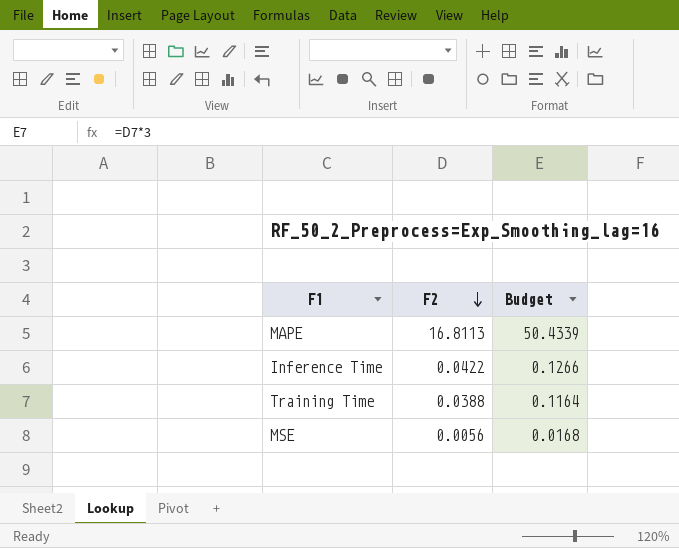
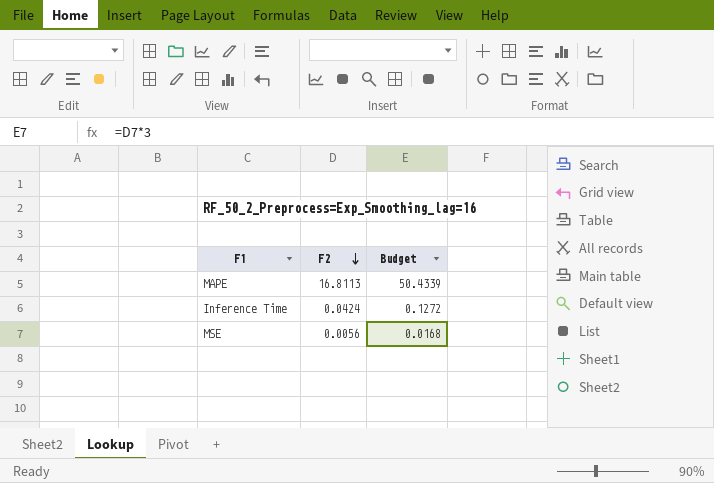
row Training Time: 0.0388 | 0.1164 -> none
Inference Time | F2: 0.0422 -> 0.0424
Inference Time | Budget: 0.1266 -> 0.1272

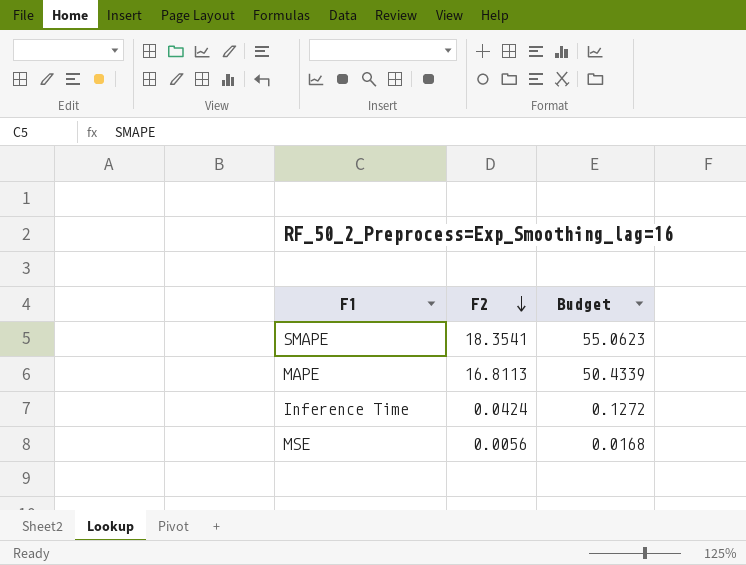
row SMAPE: none -> 18.3541 | 55.0623

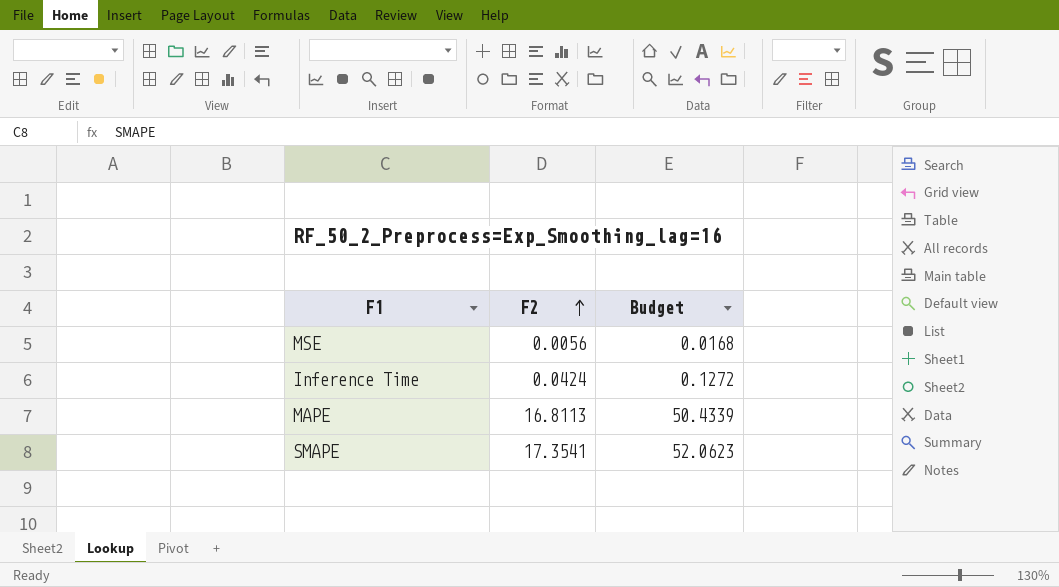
row order: F2 descending -> F2 ascending
SMAPE | F2: 18.3541 -> 17.3541
SMAPE | Budget: 55.0623 -> 52.0623

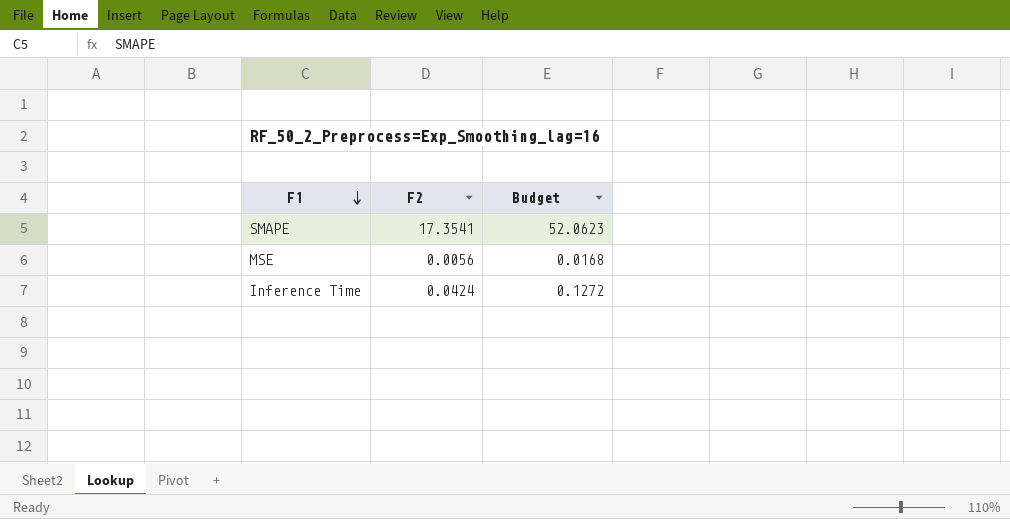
row order: F2 ascending -> F1 descending
row MAPE: 16.8113 | 50.4339 -> none

